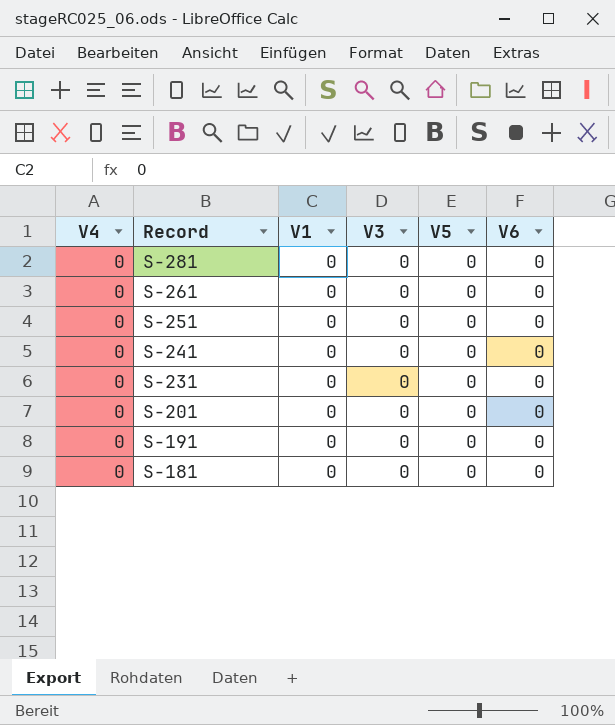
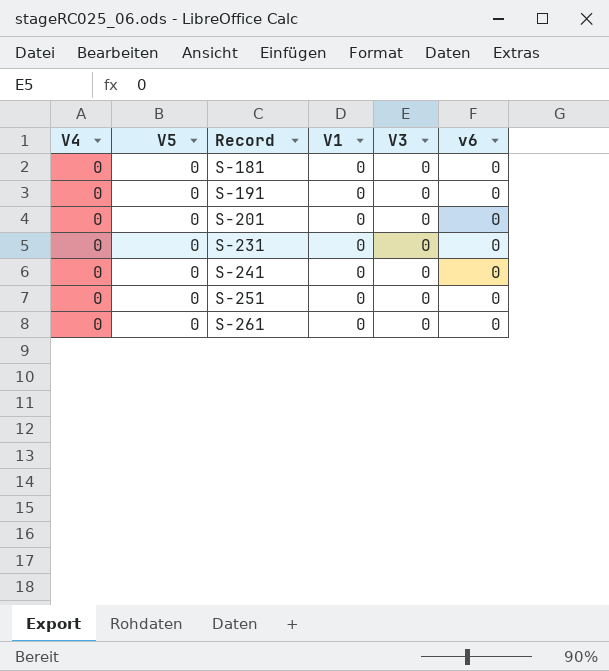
row order: Record descending -> Record ascending
column V5 | position: 5 -> 2
column name: V6 -> v6
row S-281: 0 | 0 | 0 | 0 | 0 -> none

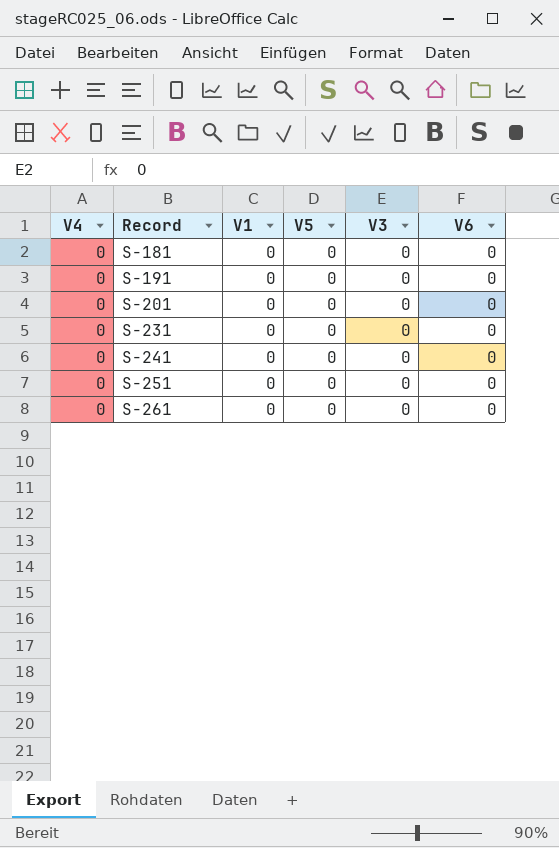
column V5 | position: 2 -> 4
column name: v6 -> V6

